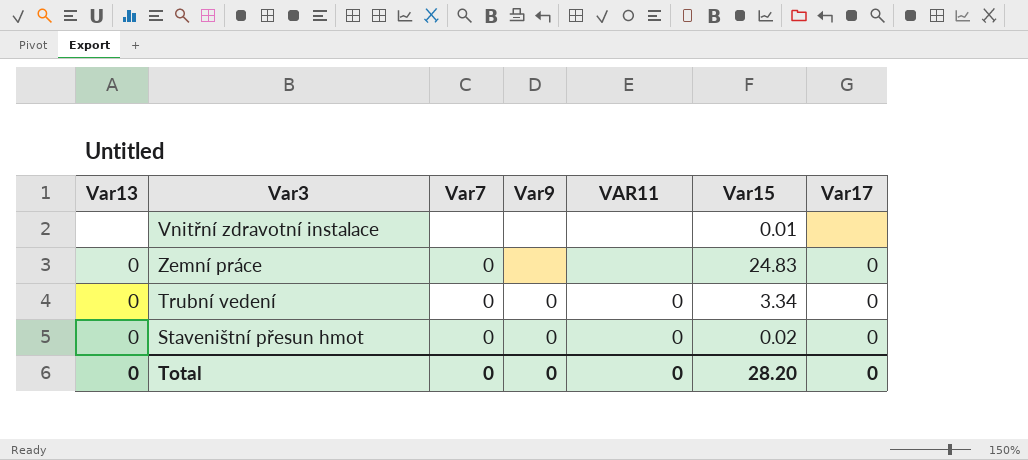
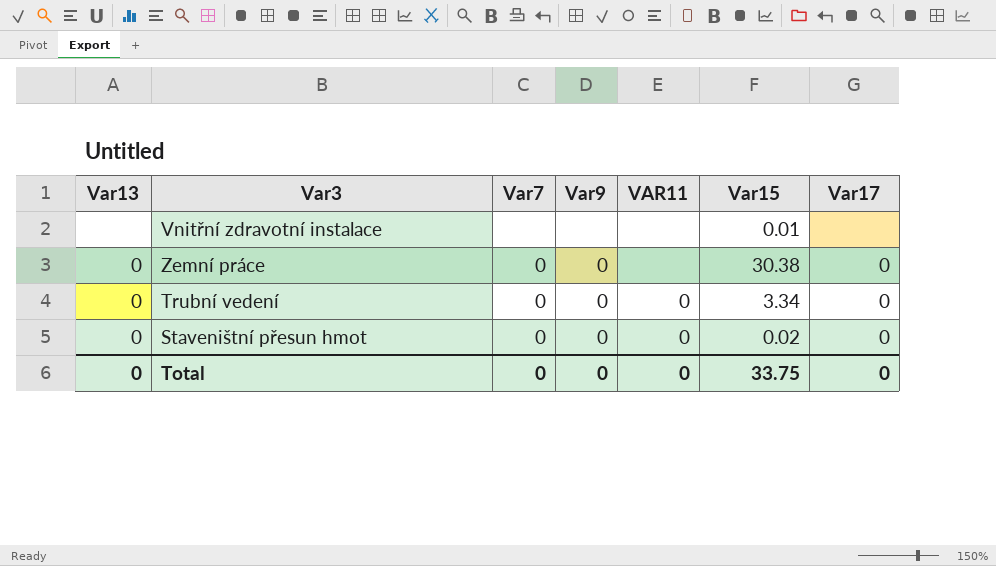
Zemní práce | Var9: none -> 0
Zemní práce | Var15: 24.83 -> 30.38
Total | Var15: 28.20 -> 33.75

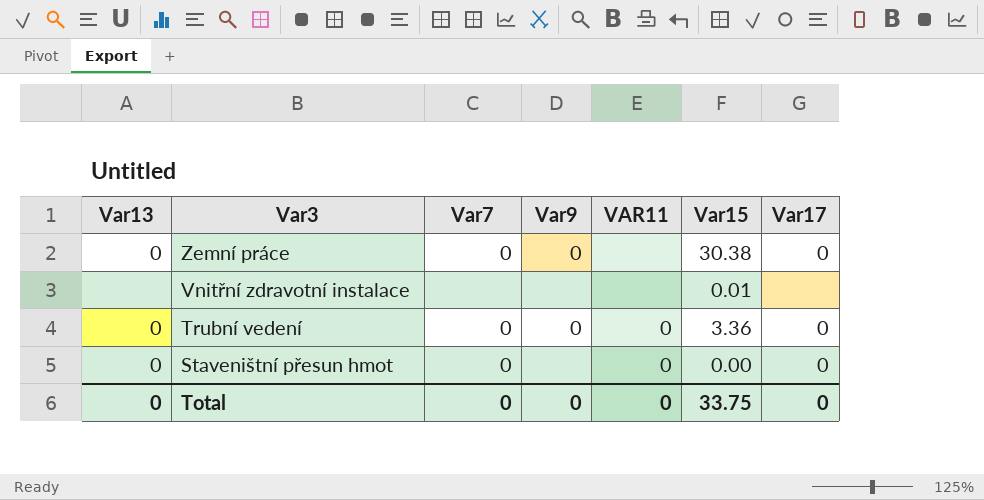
row order: none -> Var3 descending
Trubní vedení | Var15: 3.34 -> 3.36
Staveništní přesun hmot | Var9: 0 -> none
Staveništní přesun hmot | Var15: 0.02 -> 0.00

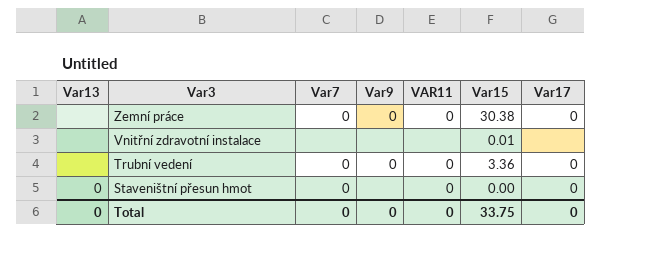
Zemní práce | Var13: 0 -> none
Zemní práce | VAR11: none -> 0
Trubní vedení | Var13: 0 -> none

